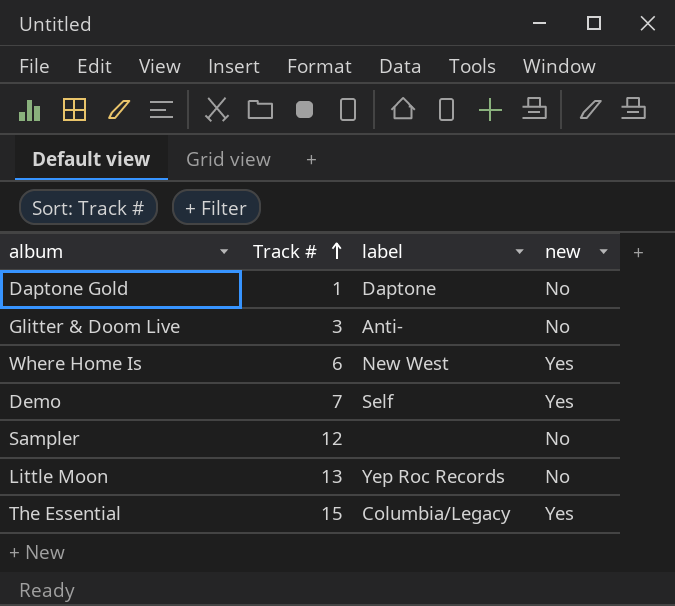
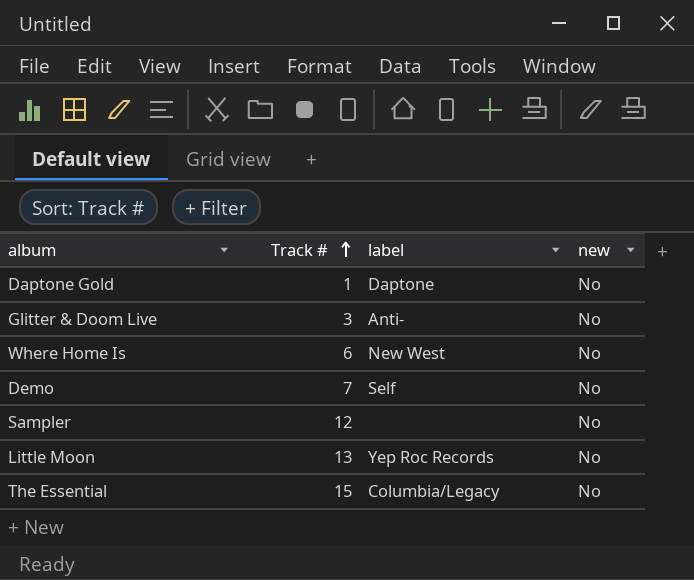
Where Home Is | new: Yes -> No
Demo | new: Yes -> No
The Essential | new: Yes -> No

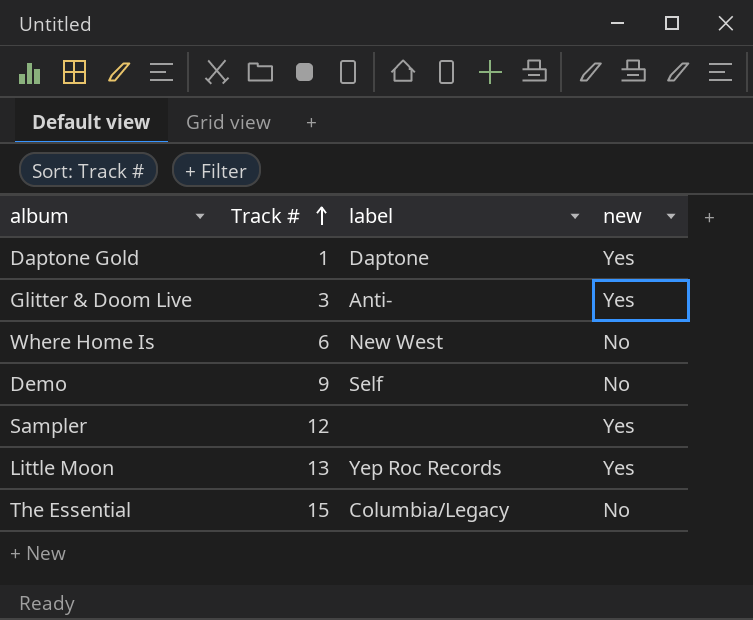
Daptone Gold | new: No -> Yes
Glitter & Doom Live | new: No -> Yes
Demo | Track #: 7 -> 9
Sampler | new: No -> Yes
Little Moon | new: No -> Yes

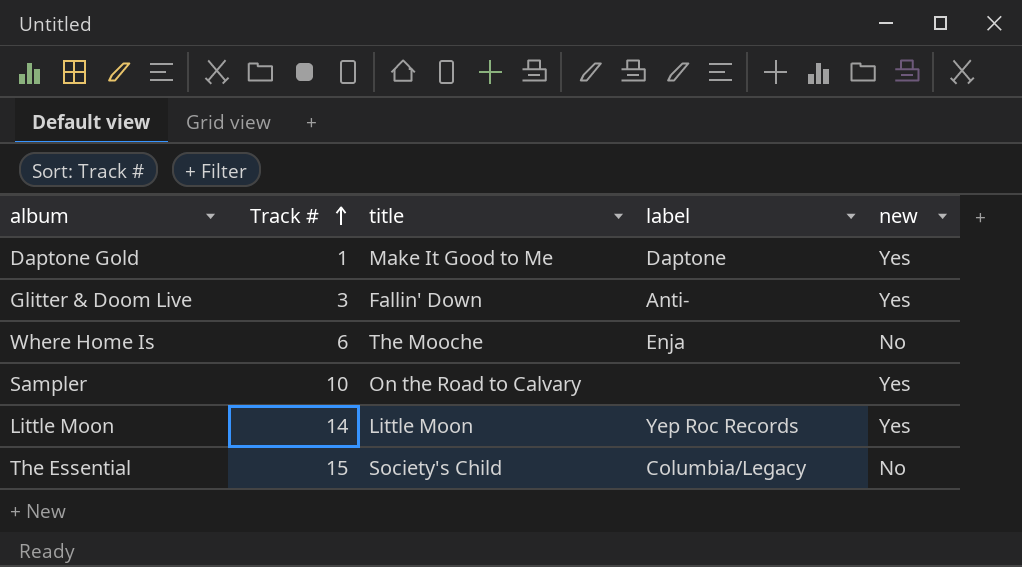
column title | position: none -> 3
row Demo: 9 | Self | No -> none
Where Home Is | label: New West -> Enja
Sampler | Track #: 12 -> 10
Little Moon | Track #: 13 -> 14

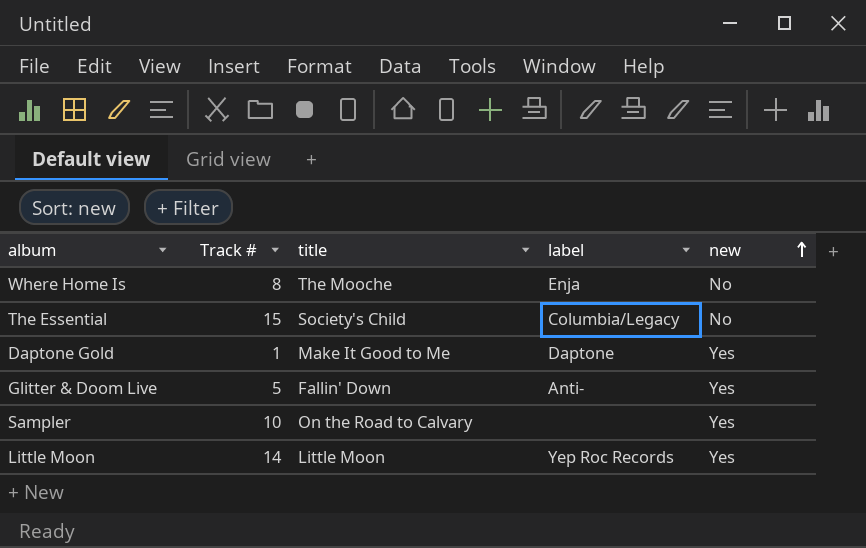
row order: Track # ascending -> new ascending
Where Home Is | Track #: 6 -> 8
Glitter & Doom Live | Track #: 3 -> 5

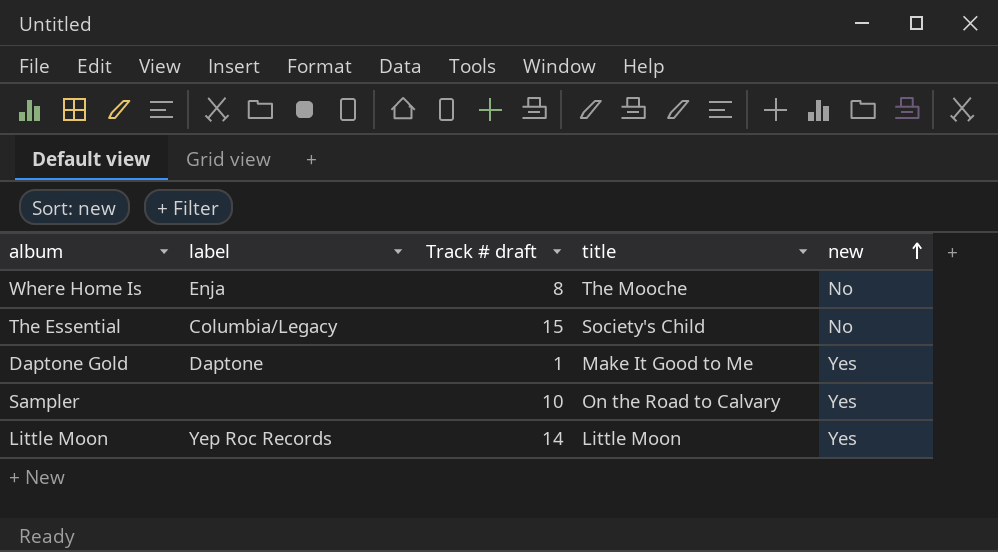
column label | position: 4 -> 2
column name: Track # -> Track # draft
row Glitter & Doom Live: 5 | Fallin' Down | Anti- | Yes -> none

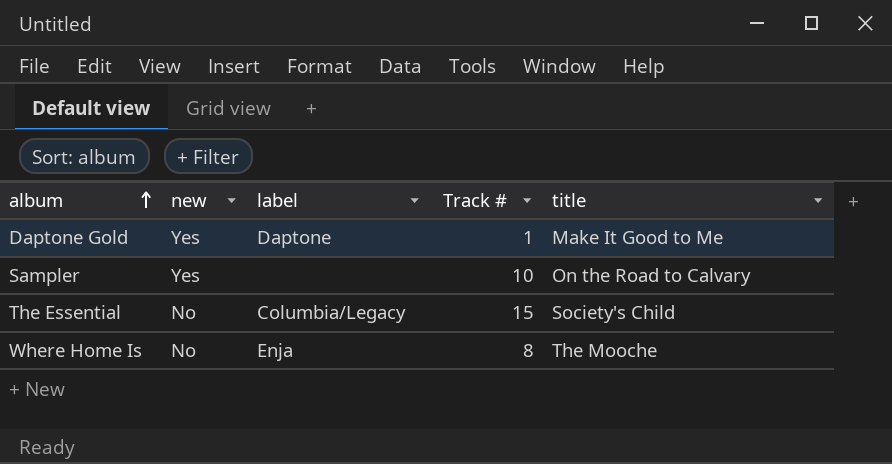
row order: new ascending -> album ascending
column new | position: 5 -> 2
column name: Track # draft -> Track #
row Little Moon: Yep Roc Records | 14 | Little Moon | Yes -> none

